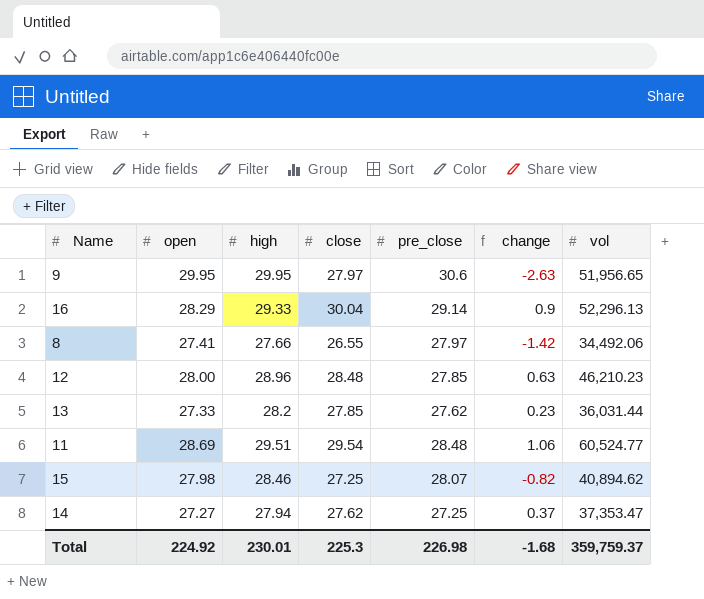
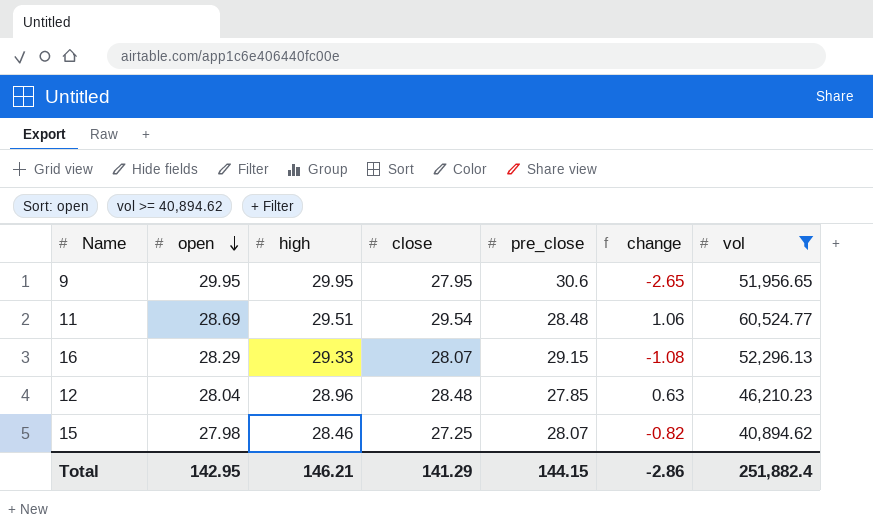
filter: none -> vol >= 40,894.62
row order: none -> open descending
9 | close: 27.97 -> 27.95
9 | change: -2.63 -> -2.65
16 | close: 30.04 -> 28.07
16 | pre_close: 29.14 -> 29.15
16 | change: 0.9 -> -1.08
12 | open: 28.00 -> 28.04
Total | open: 224.92 -> 142.95
Total | high: 230.01 -> 146.21
Total | close: 225.3 -> 141.29
Total | pre_close: 226.98 -> 144.15
Total | change: -1.68 -> -2.86
Total | vol: 359,759.37 -> 251,882.4

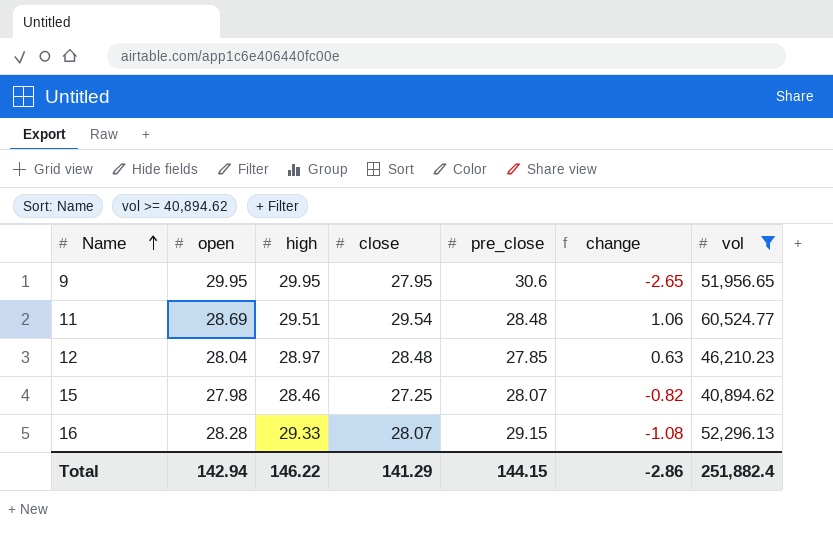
row order: open descending -> Name ascending
12 | high: 28.96 -> 28.97
16 | open: 28.29 -> 28.28
Total | open: 142.95 -> 142.94
Total | high: 146.21 -> 146.22

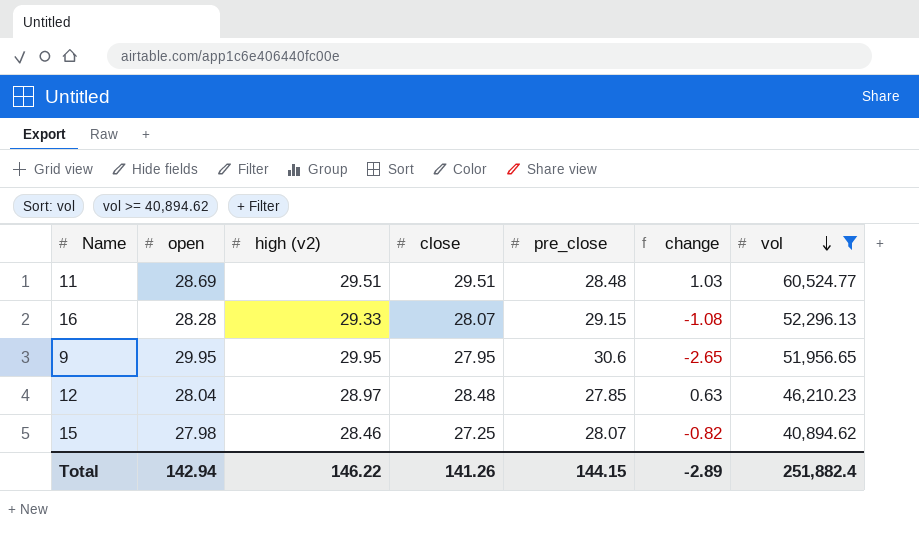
row order: Name ascending -> vol descending
column name: high -> high (v2)
11 | close: 29.54 -> 29.51
11 | change: 1.06 -> 1.03
Total | close: 141.29 -> 141.26
Total | change: -2.86 -> -2.89

